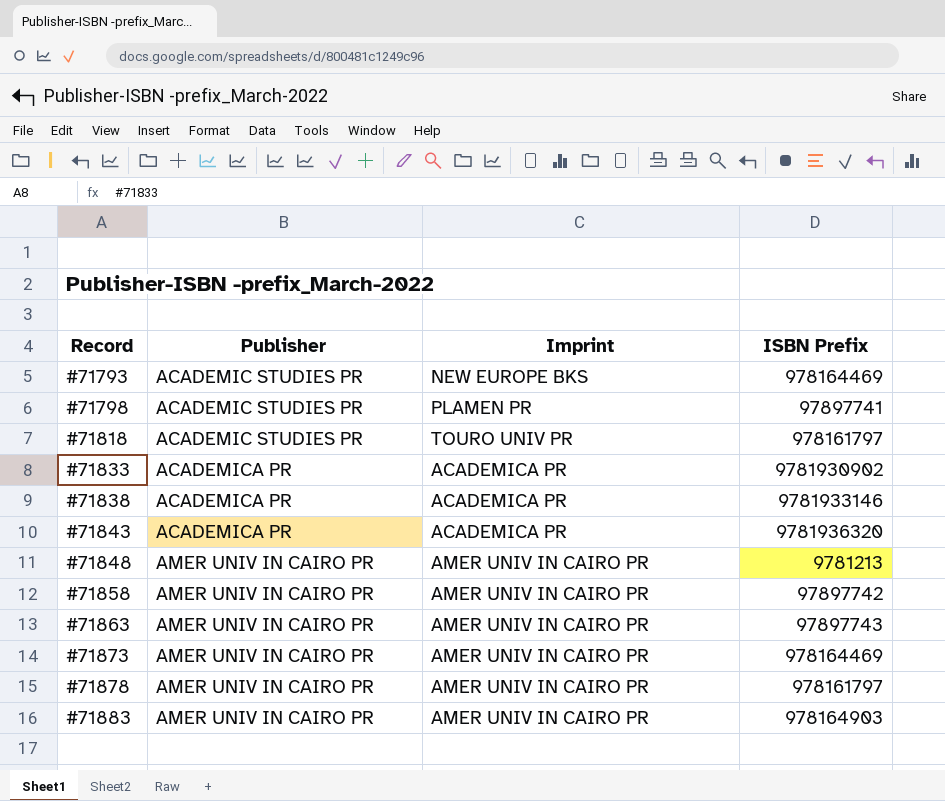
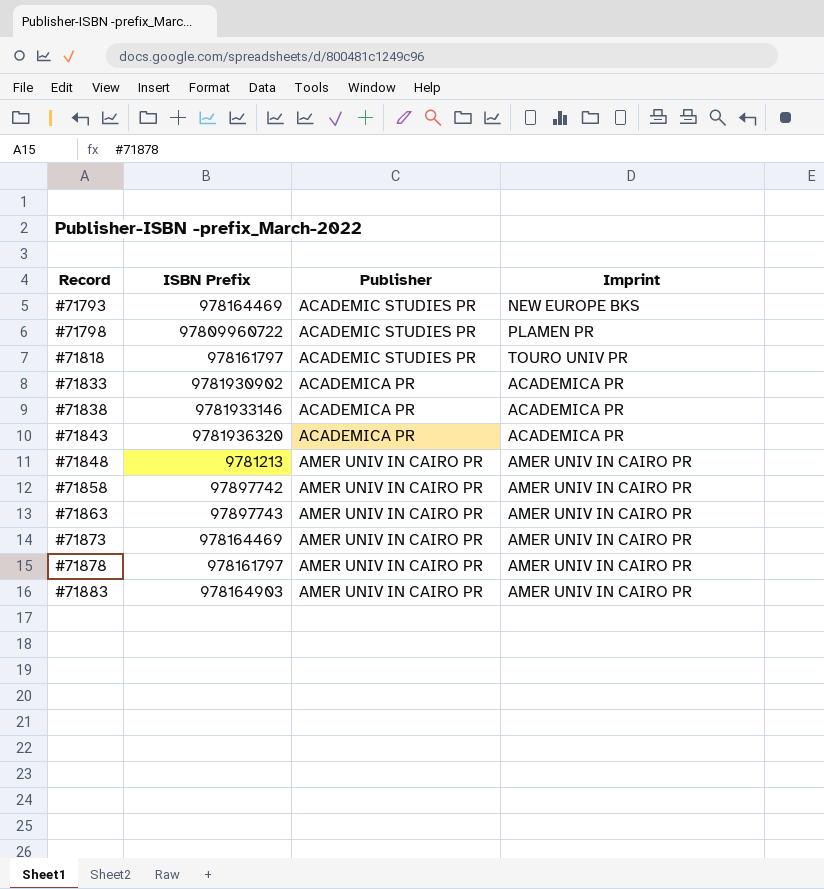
column ISBN Prefix | position: 4 -> 2
#71798 | ISBN Prefix: 97897741 -> 97809960722

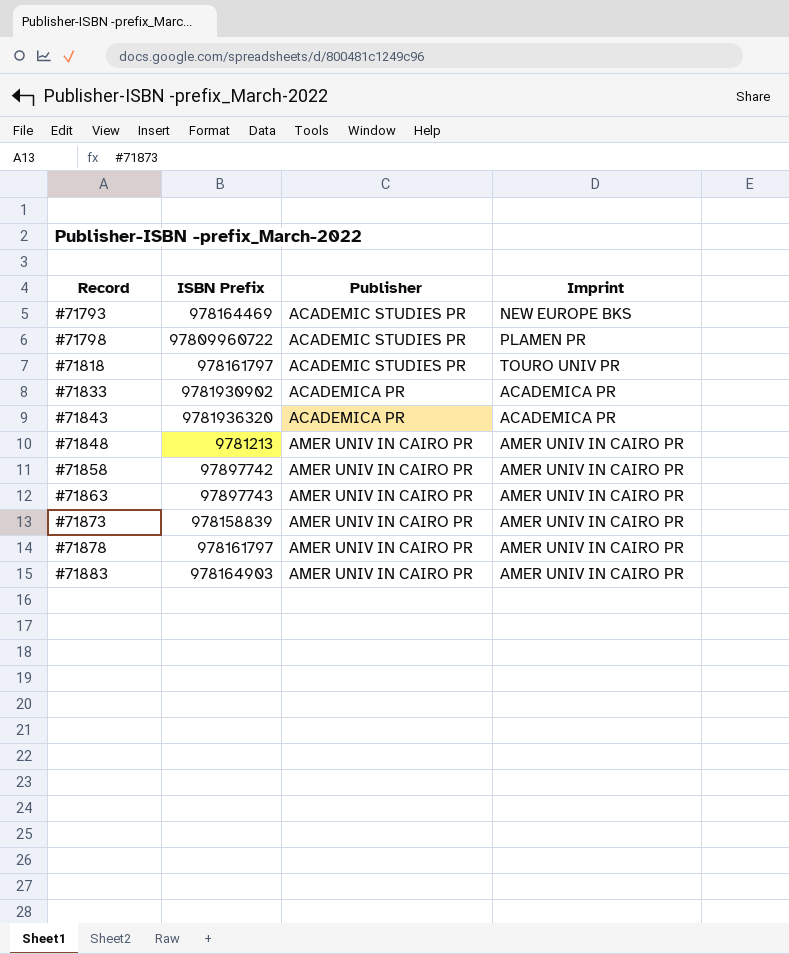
row #71838: 9781933146 | ACADEMICA PR | ACADEMICA PR -> none
#71873 | ISBN Prefix: 978164469 -> 978158839

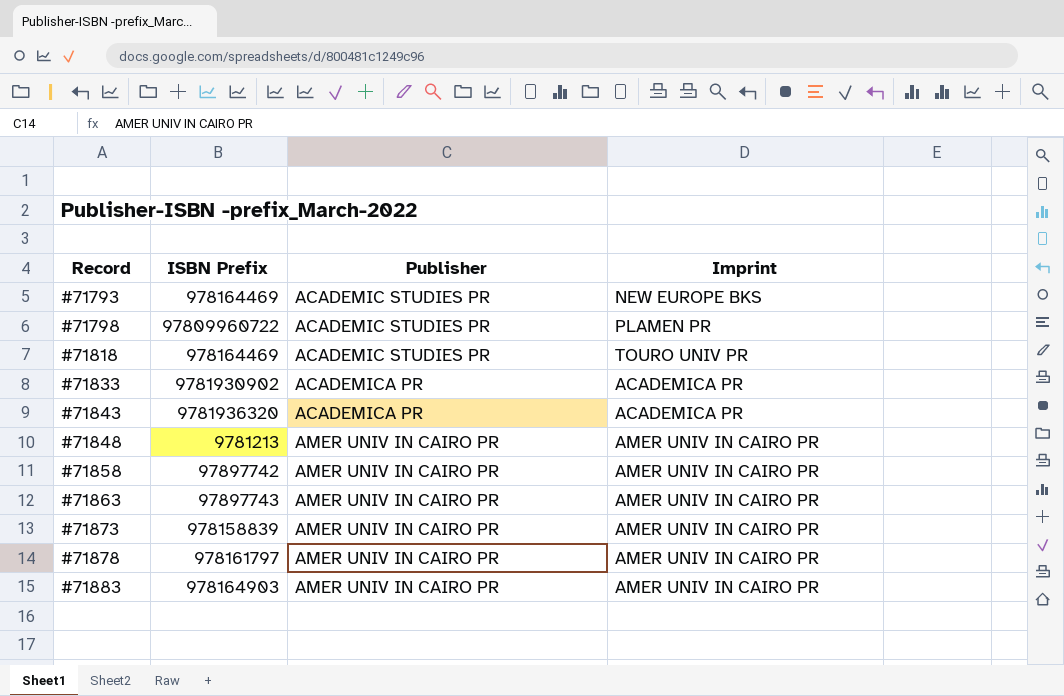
#71818 | ISBN Prefix: 978161797 -> 978164469

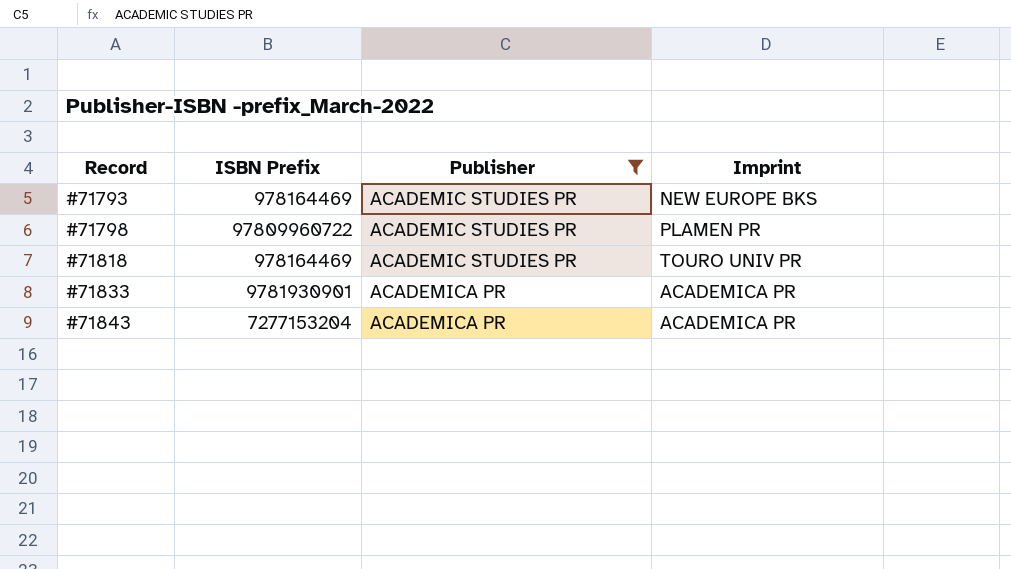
filter: none -> Publisher != AMER UNIV IN CAIRO PR
#71833 | ISBN Prefix: 9781930902 -> 9781930901
#71843 | ISBN Prefix: 9781936320 -> 7277153204

